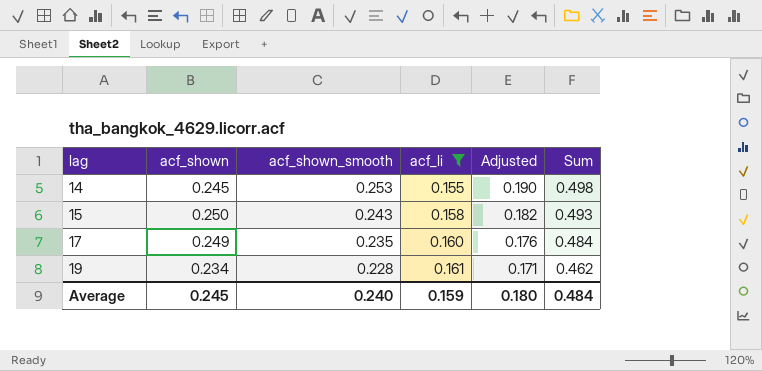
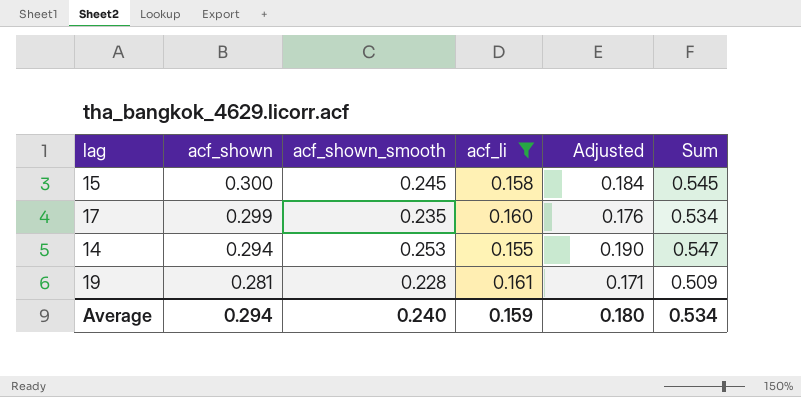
row order: lag ascending -> acf_shown descending
15 | acf_shown: 0.250 -> 0.300
15 | acf_shown_smooth: 0.243 -> 0.245
15 | Adjusted: 0.182 -> 0.184
15 | Sum: 0.493 -> 0.545
17 | acf_shown: 0.249 -> 0.299
17 | Sum: 0.484 -> 0.534
14 | acf_shown: 0.245 -> 0.294
14 | Sum: 0.498 -> 0.547
19 | acf_shown: 0.234 -> 0.281
19 | Sum: 0.462 -> 0.509
Average | acf_shown: 0.245 -> 0.294
Average | Sum: 0.484 -> 0.534

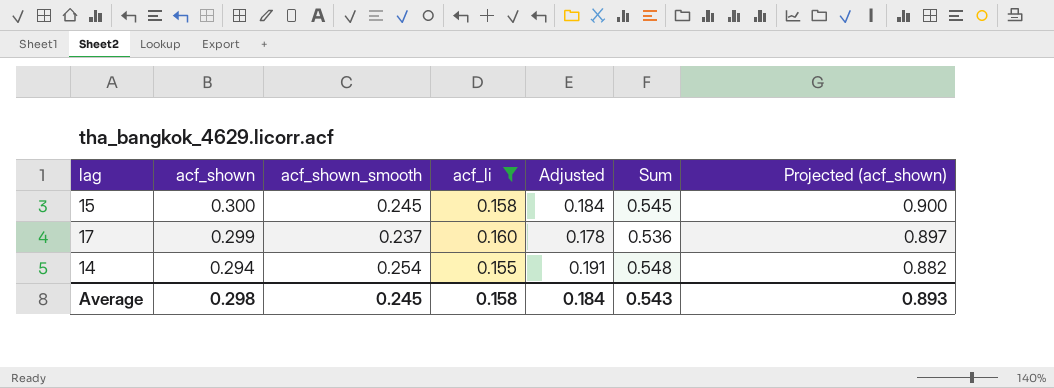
column Projected (acf_shown) | formula: none -> [acf_shown] * 3
row 19: 0.281 | 0.228 | 0.161 | 0.171 | 0.509 -> none
17 | acf_shown_smooth: 0.235 -> 0.237
17 | Adjusted: 0.176 -> 0.178
17 | Sum: 0.534 -> 0.536
14 | acf_shown_smooth: 0.253 -> 0.254
14 | Adjusted: 0.190 -> 0.191
14 | Sum: 0.547 -> 0.548
Average | acf_shown: 0.294 -> 0.298
Average | acf_shown_smooth: 0.240 -> 0.245
Average | acf_li: 0.159 -> 0.158
Average | Adjusted: 0.180 -> 0.184
Average | Sum: 0.534 -> 0.543

